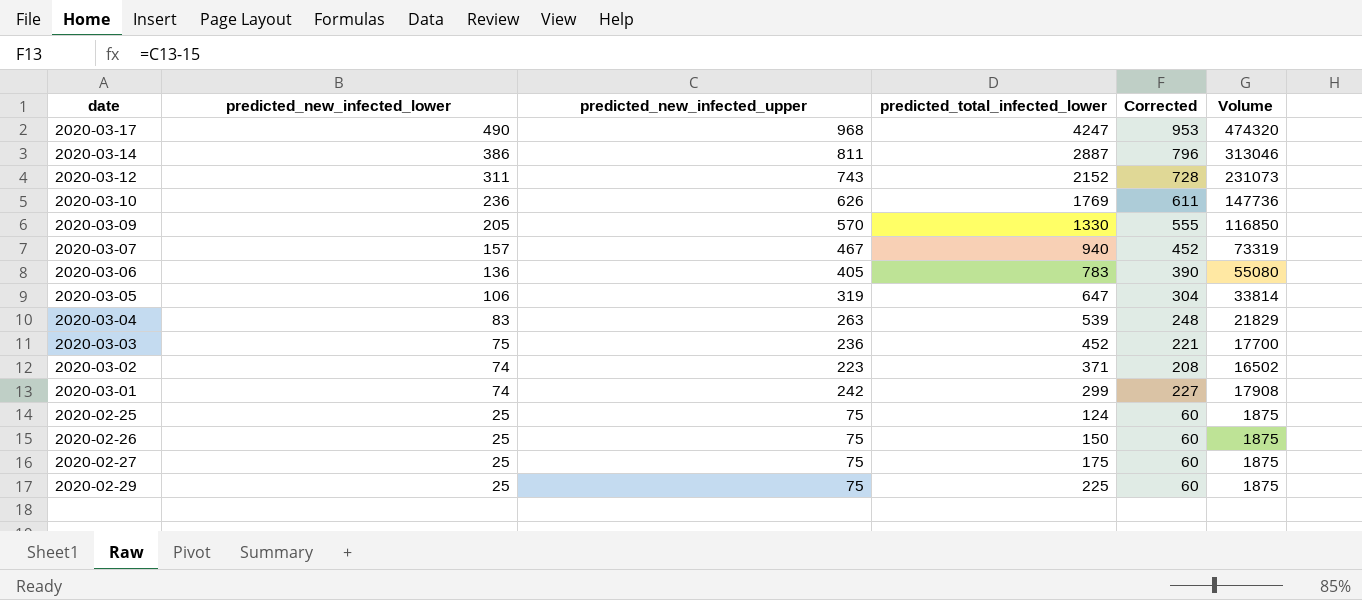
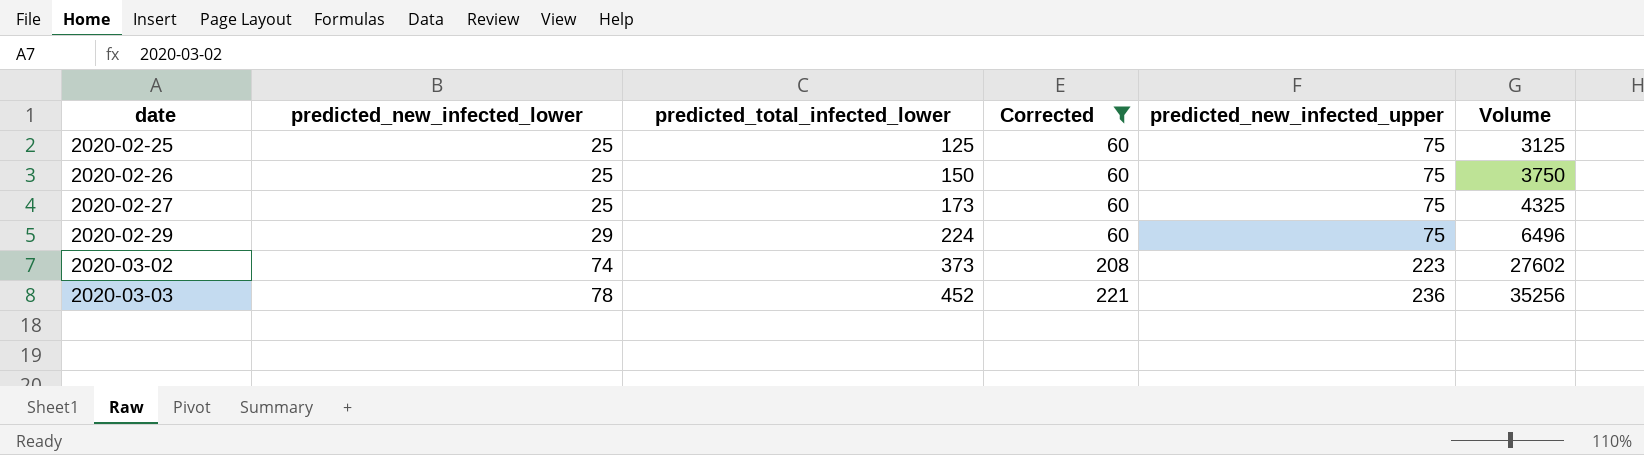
filter: none -> Corrected <= 221
row order: predicted_new_infected_lower descending -> date ascending
column predicted_new_infected_upper | position: 3 -> 5
column Volume | formula: [predicted_new_infected_lower] * [predicted_new_infected_upper] -> [predicted_new_infected_lower] * [predicted_total_infected_lower]
2020-02-25 | predicted_total_infected_lower: 124 -> 125
2020-02-27 | predicted_total_infected_lower: 175 -> 173
2020-02-29 | predicted_new_infected_lower: 25 -> 29
2020-02-29 | predicted_total_infected_lower: 225 -> 224
2020-03-02 | predicted_total_infected_lower: 371 -> 373
2020-03-03 | predicted_new_infected_lower: 75 -> 78

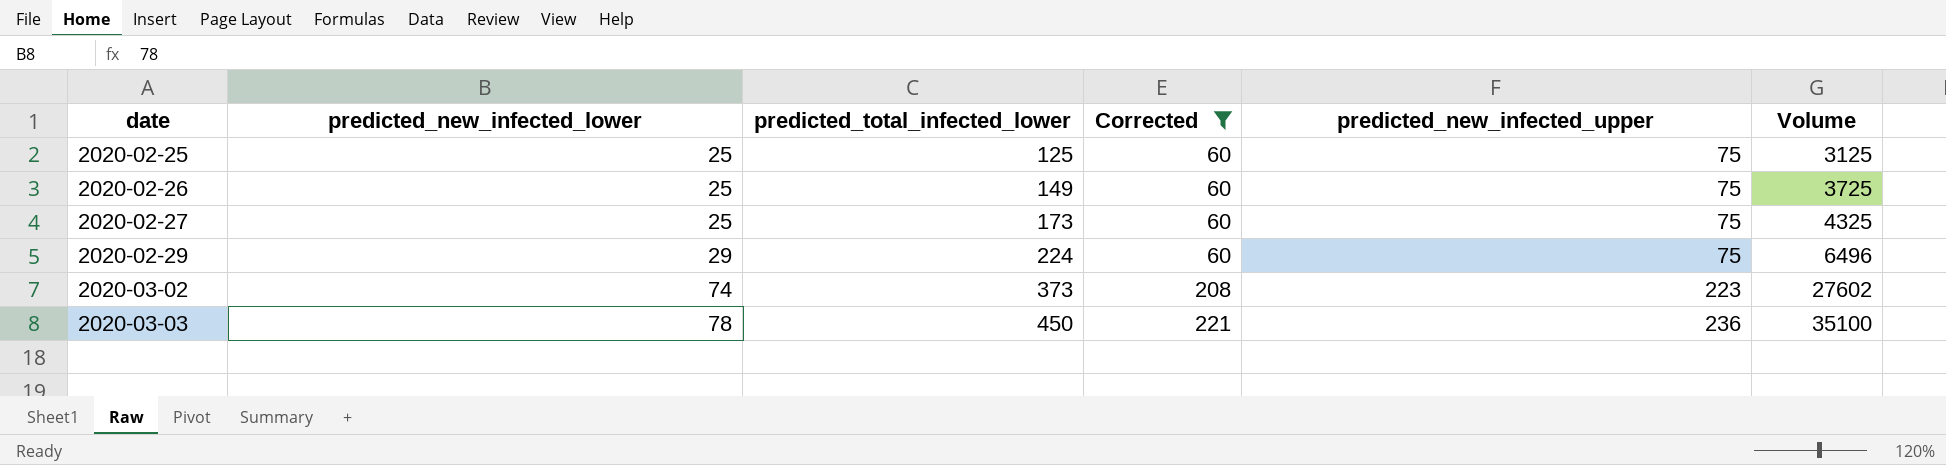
2020-02-26 | predicted_total_infected_lower: 150 -> 149
2020-02-26 | Volume: 3750 -> 3725
2020-03-03 | predicted_total_infected_lower: 452 -> 450
2020-03-03 | Volume: 35256 -> 35100

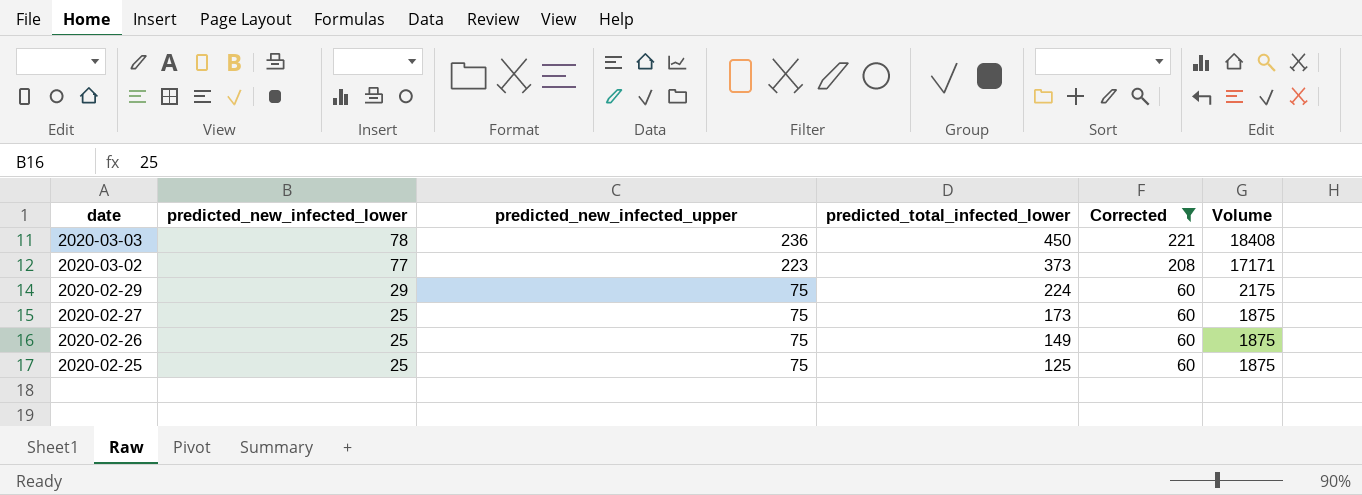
row order: date ascending -> date descending
column predicted_new_infected_upper | position: 5 -> 3
column Volume | formula: [predicted_new_infected_lower] * [predicted_total_infected_lower] -> [predicted_new_infected_lower] * [predicted_new_infected_upper]
2020-03-02 | predicted_new_infected_lower: 74 -> 77

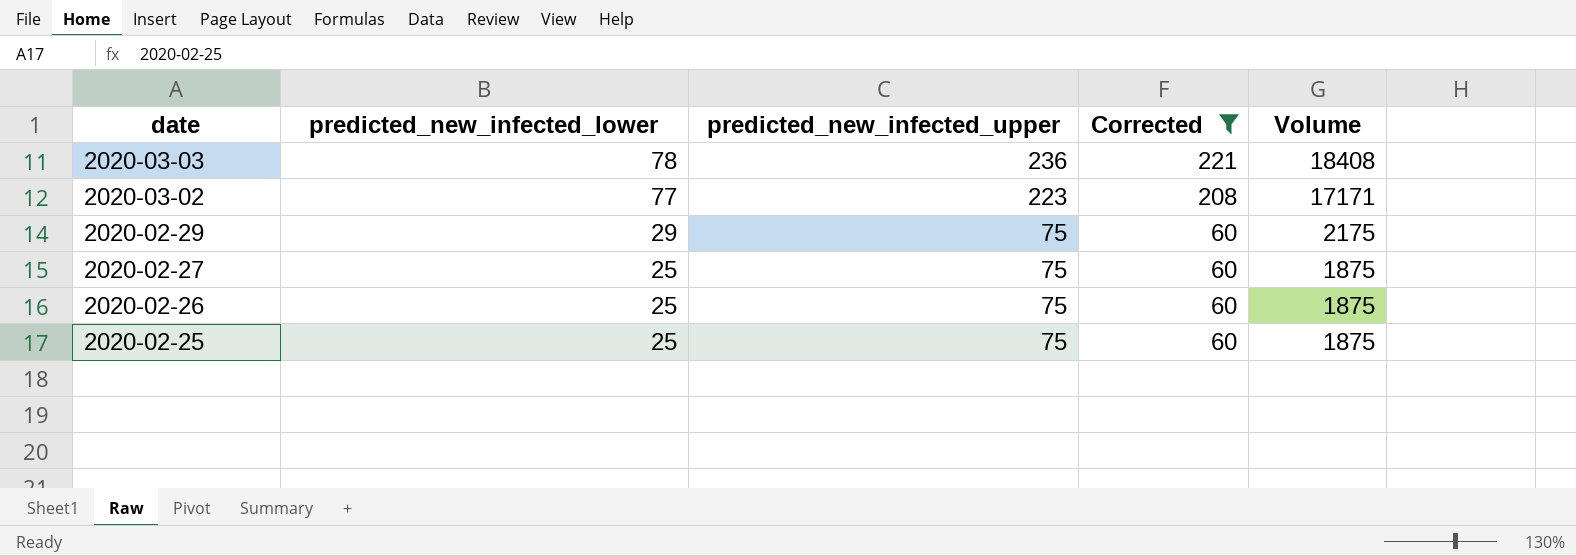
column predicted_total_infected_lower | position: 4 -> none

